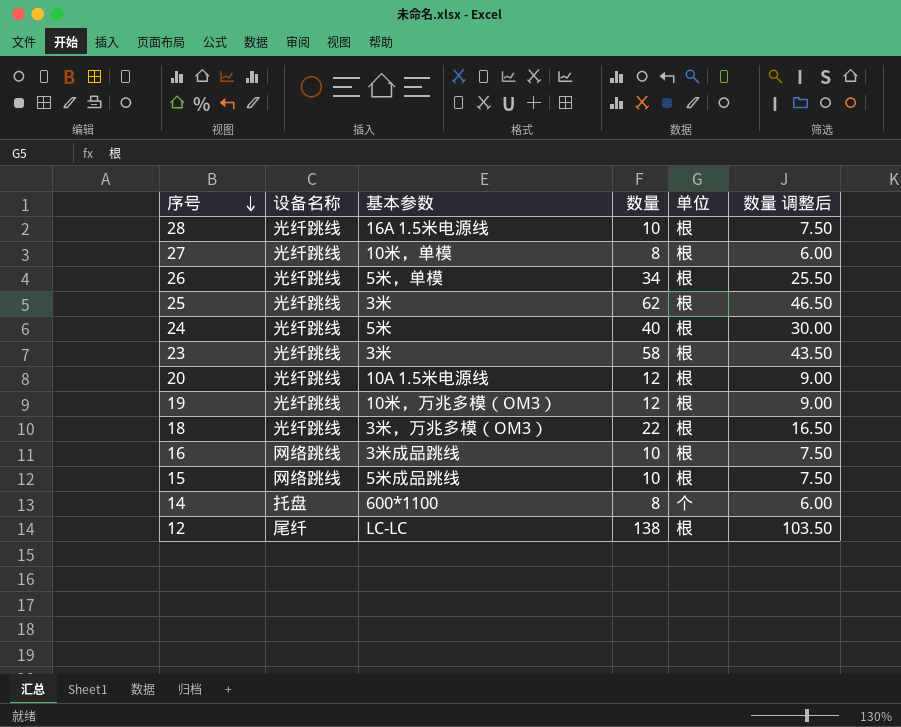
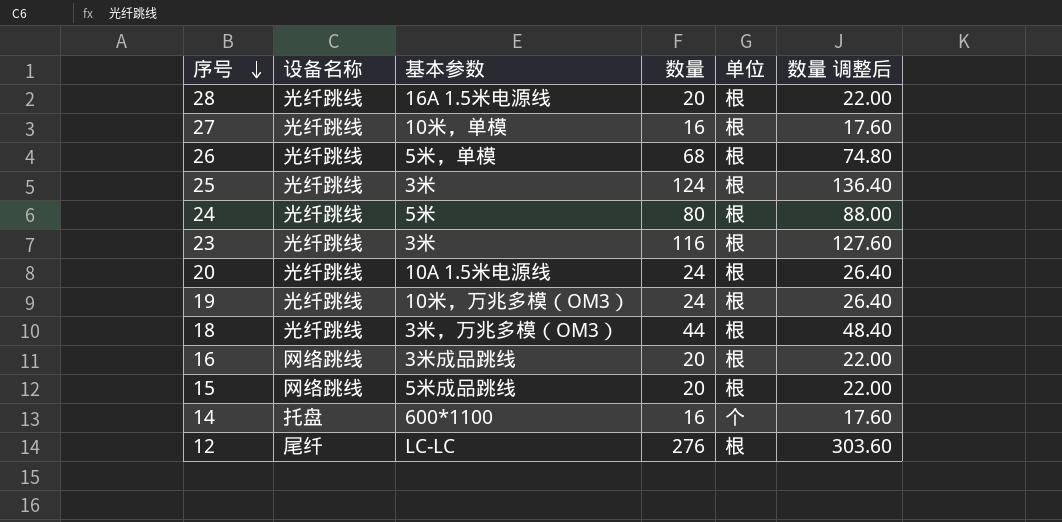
column 数量 调整后 | formula: [数量] * 0.75 -> [数量] * 1.1
28 | 数量: 10 -> 20
27 | 数量: 8 -> 16
26 | 数量: 34 -> 68
25 | 数量: 62 -> 124
24 | 数量: 40 -> 80
23 | 数量: 58 -> 116
20 | 数量: 12 -> 24
19 | 数量: 12 -> 24
18 | 数量: 22 -> 44
16 | 数量: 10 -> 20
15 | 数量: 10 -> 20
14 | 数量: 8 -> 16
12 | 数量: 138 -> 276

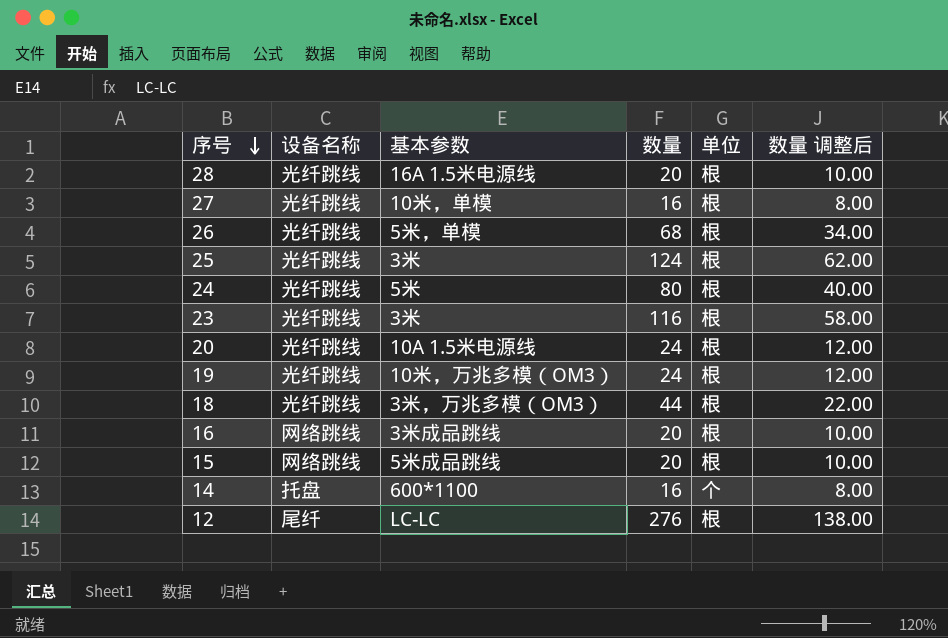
column 数量 调整后 | formula: [数量] * 1.1 -> [数量] * 0.5

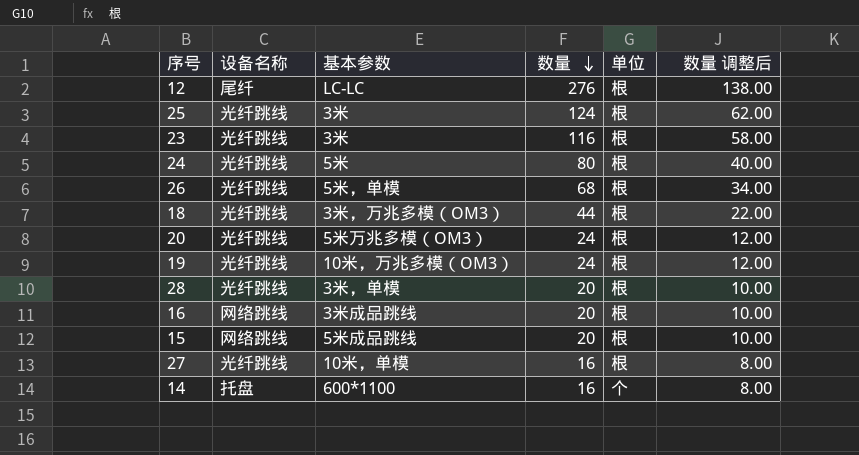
row order: 序号 descending -> 数量 descending
20 | 基本参数: 10A 1.5米电源线 -> 5米万兆多模（OM3）
28 | 基本参数: 16A 1.5米电源线 -> 3米，单模

